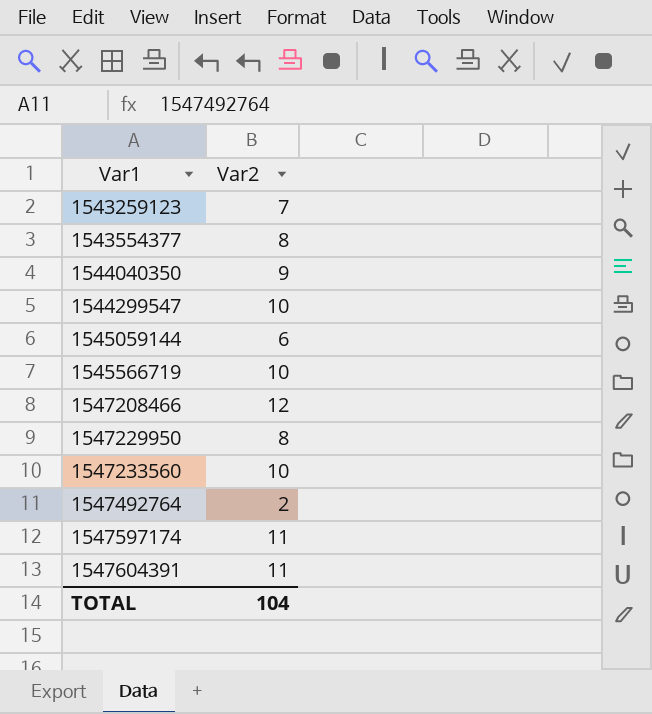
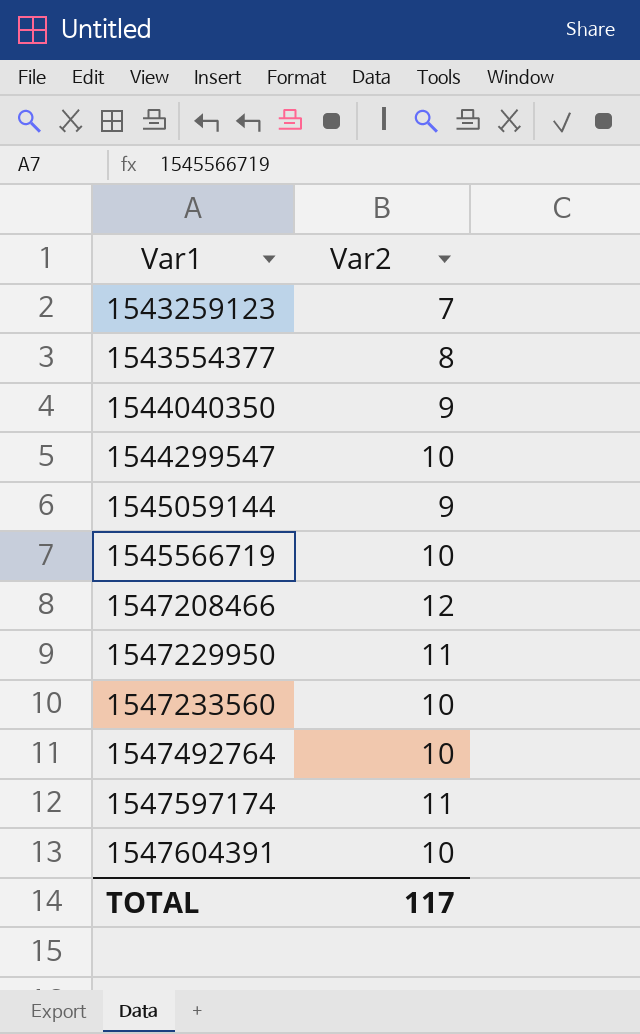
1545059144 | Var2: 6 -> 9
1547229950 | Var2: 8 -> 11
1547492764 | Var2: 2 -> 10
1547604391 | Var2: 11 -> 10
TOTAL | Var2: 104 -> 117

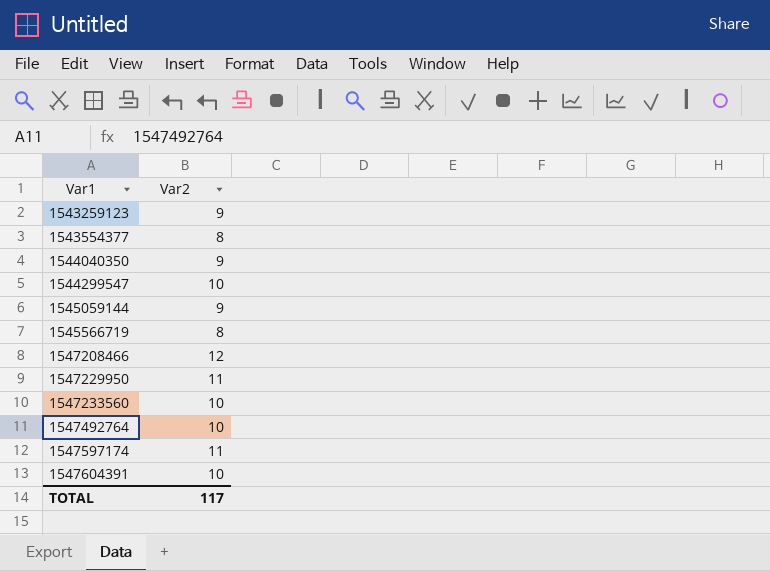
1543259123 | Var2: 7 -> 9
1545566719 | Var2: 10 -> 8

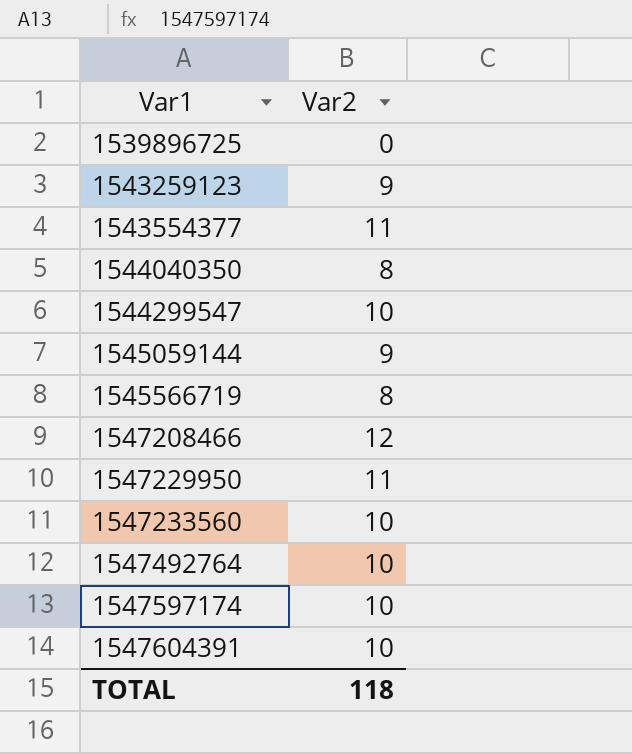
row 1539896725: none -> 0
1543554377 | Var2: 8 -> 11
1544040350 | Var2: 9 -> 8
1547597174 | Var2: 11 -> 10
TOTAL | Var2: 117 -> 118

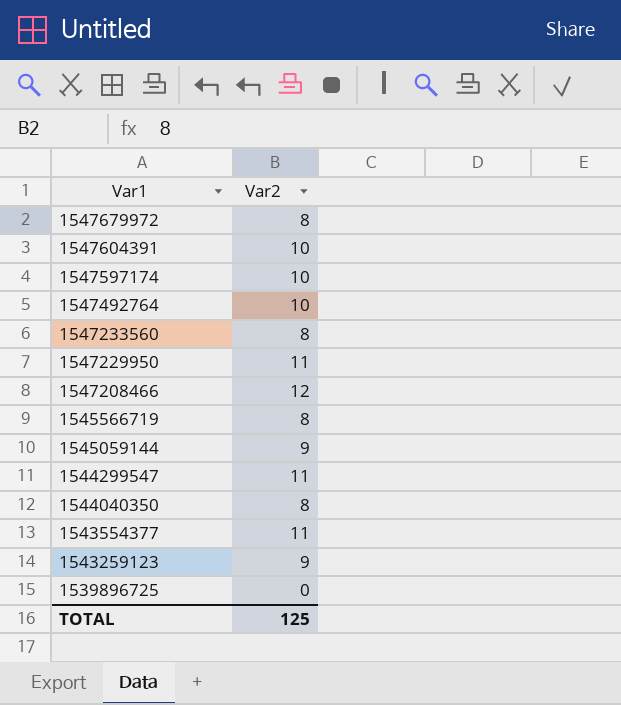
row order: Var1 ascending -> Var1 descending
row 1547679972: none -> 8
1547233560 | Var2: 10 -> 8
1544299547 | Var2: 10 -> 11
TOTAL | Var2: 118 -> 125

